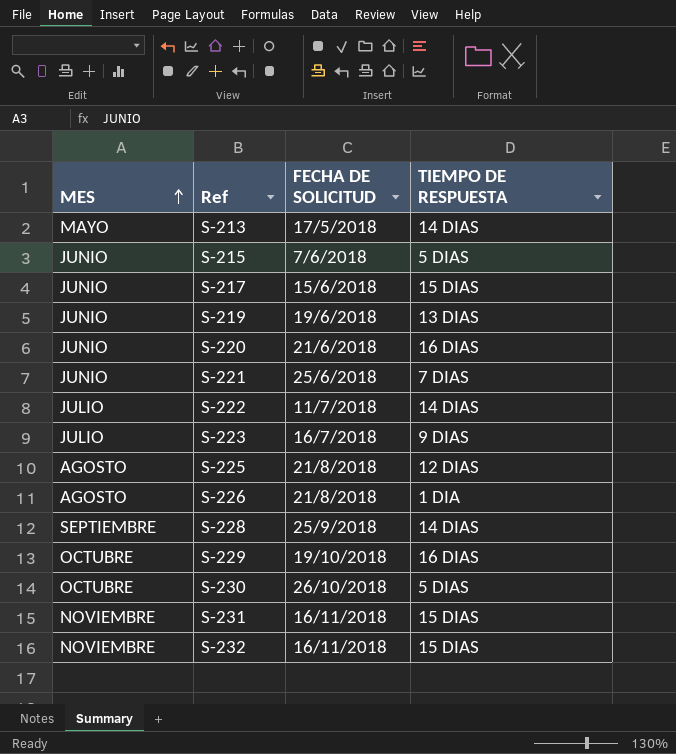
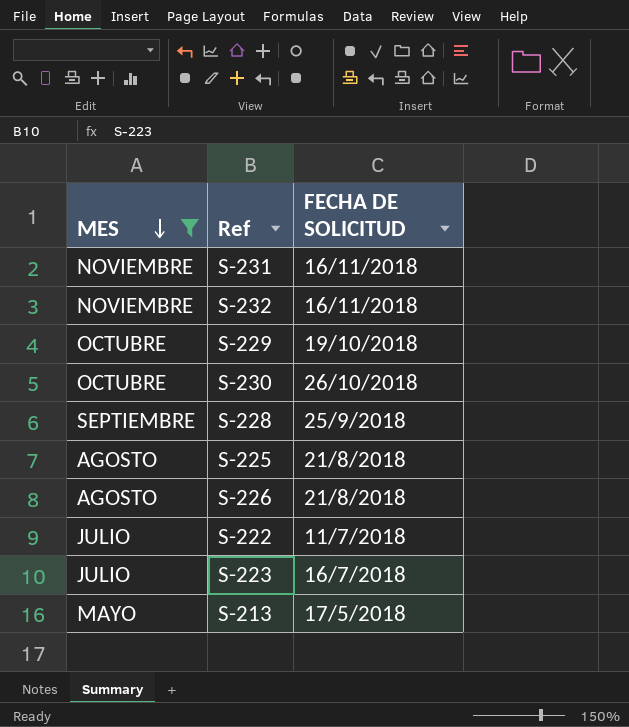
filter: none -> MES != JUNIO
row order: MES ascending -> MES descending
column TIEMPO DE RESPUESTA | position: 4 -> none

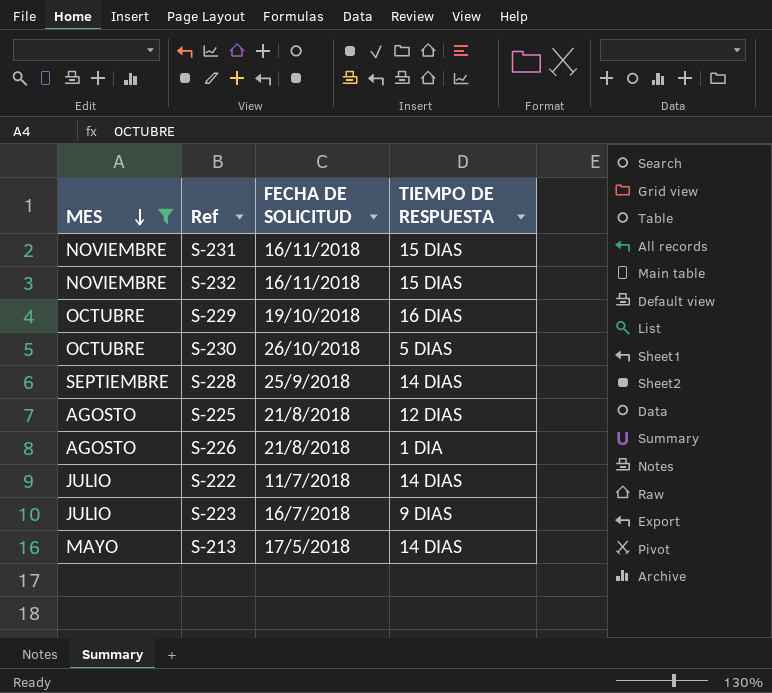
column TIEMPO DE RESPUESTA | position: none -> 4

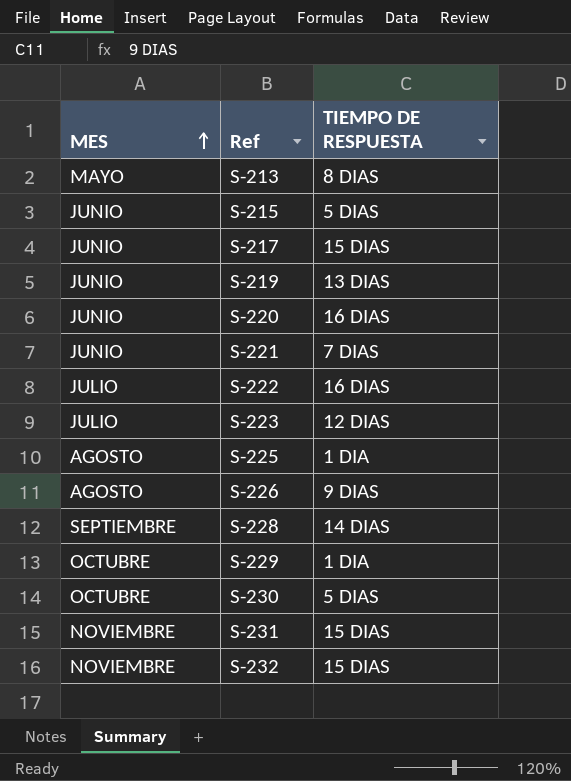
filter: MES != JUNIO -> none
row order: MES descending -> MES ascending
column FECHA DE SOLICITUD | position: 3 -> none
S-213 | TIEMPO DE RESPUESTA: 14 DIAS -> 8 DIAS
S-222 | TIEMPO DE RESPUESTA: 14 DIAS -> 16 DIAS
S-223 | TIEMPO DE RESPUESTA: 9 DIAS -> 12 DIAS
S-225 | TIEMPO DE RESPUESTA: 12 DIAS -> 1 DIA
S-226 | TIEMPO DE RESPUESTA: 1 DIA -> 9 DIAS
S-229 | TIEMPO DE RESPUESTA: 16 DIAS -> 1 DIA

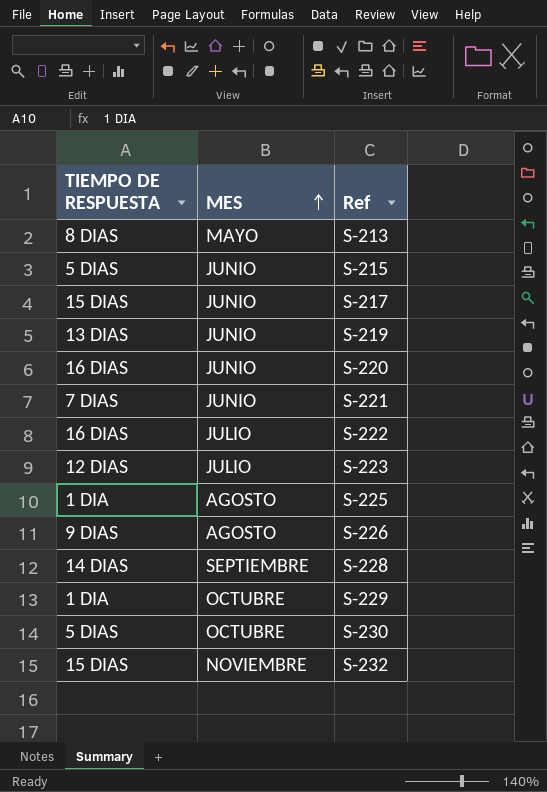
column TIEMPO DE RESPUESTA | position: 3 -> 1
row S-231: NOVIEMBRE | 15 DIAS -> none

